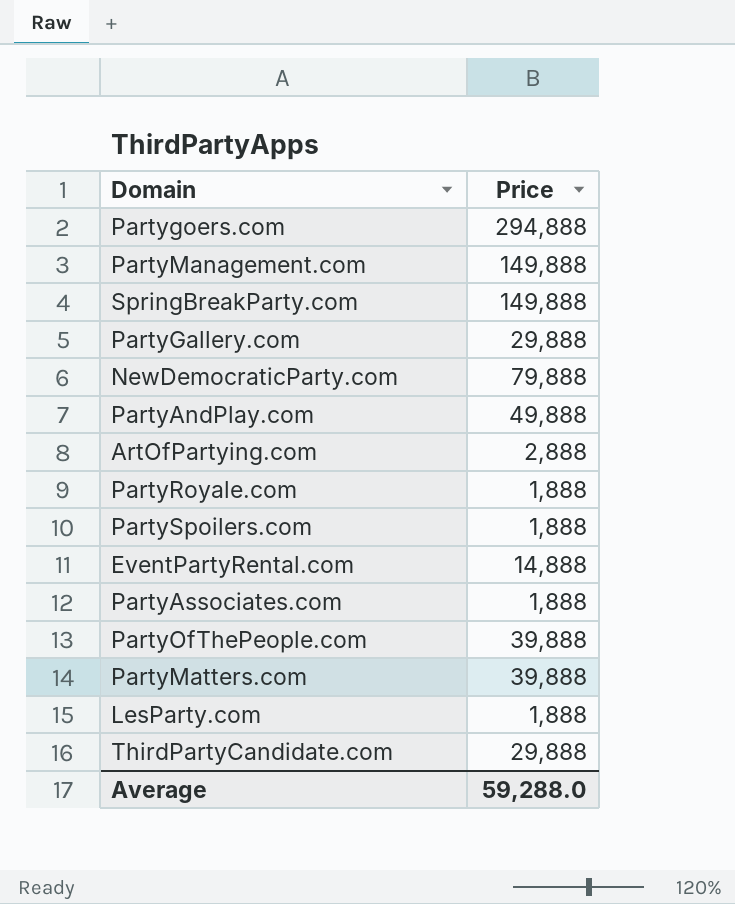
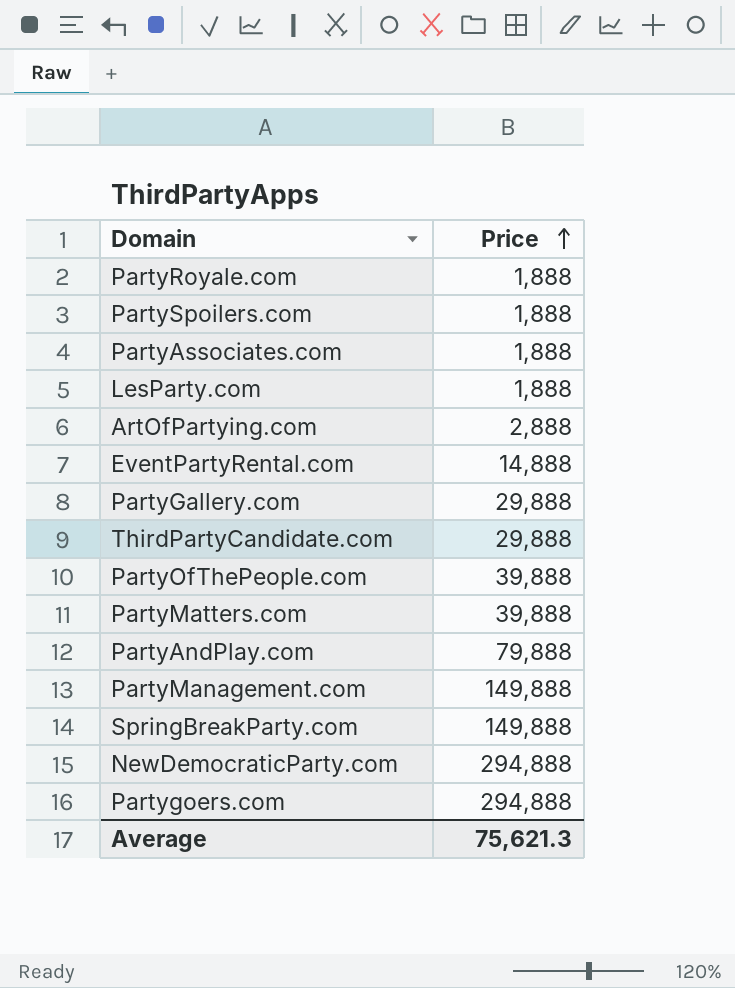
row order: none -> Price ascending
PartyAndPlay.com | Price: 49,888 -> 79,888
NewDemocraticParty.com | Price: 79,888 -> 294,888
Average | Price: 59,288.0 -> 75,621.3

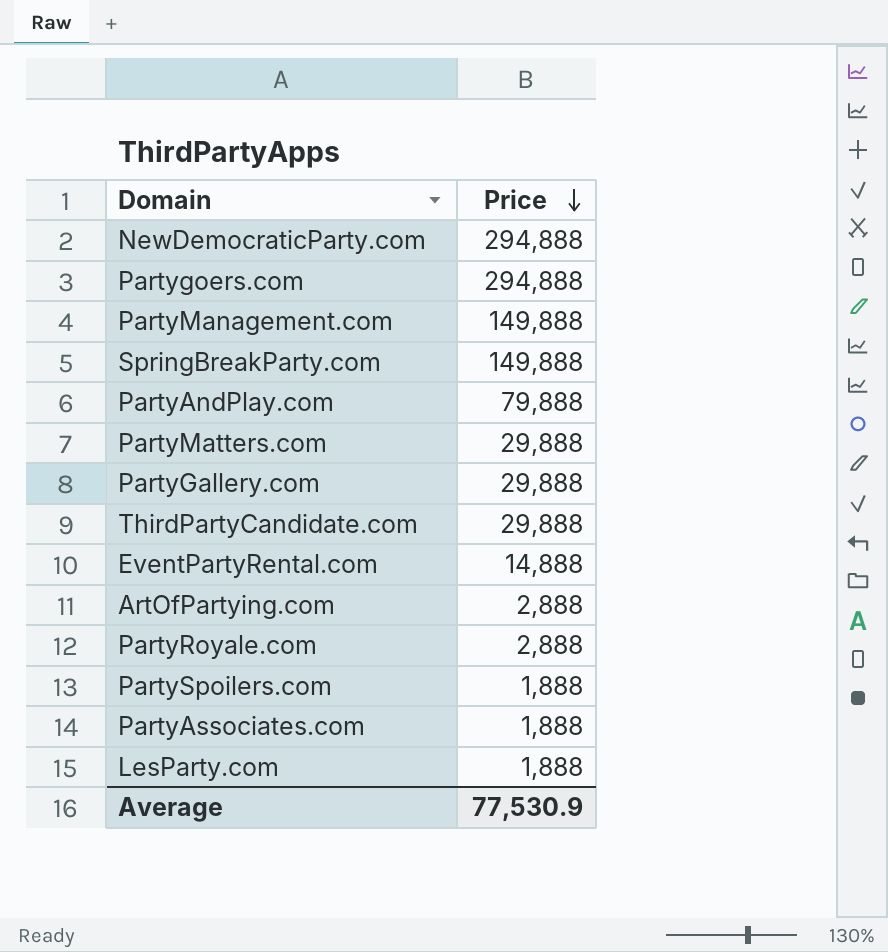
row order: Price ascending -> Price descending
row PartyOfThePeople.com: 39,888 -> none
PartyMatters.com | Price: 39,888 -> 29,888
PartyRoyale.com | Price: 1,888 -> 2,888
Average | Price: 75,621.3 -> 77,530.9

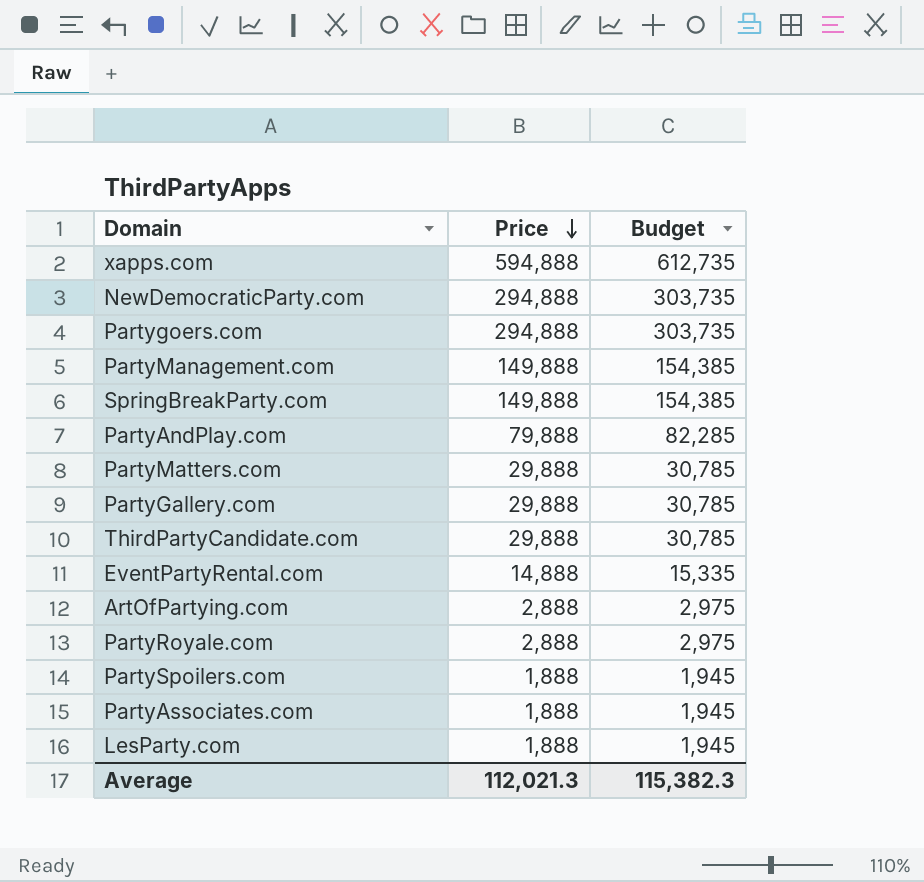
column Budget | formula: none -> [Price] * 1.03
row xapps.com: none -> 594,888 | 612,735
Average | Price: 77,530.9 -> 112,021.3

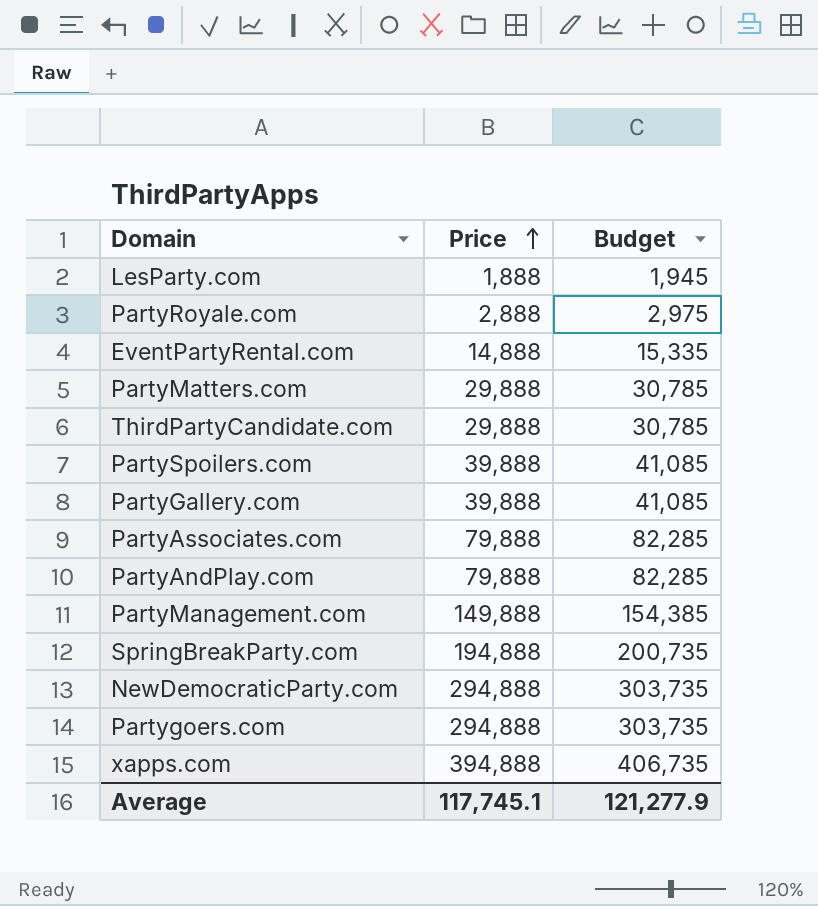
row order: Price descending -> Price ascending
row ArtOfPartying.com: 2,888 | 2,975 -> none
PartySpoilers.com | Price: 1,888 -> 39,888
PartySpoilers.com | Budget: 1,945 -> 41,085
PartyGallery.com | Price: 29,888 -> 39,888
PartyGallery.com | Budget: 30,785 -> 41,085
PartyAssociates.com | Price: 1,888 -> 79,888
PartyAssociates.com | Budget: 1,945 -> 82,285
SpringBreakParty.com | Price: 149,888 -> 194,888
SpringBreakParty.com | Budget: 154,385 -> 200,735
xapps.com | Price: 594,888 -> 394,888
xapps.com | Budget: 612,735 -> 406,735
Average | Price: 112,021.3 -> 117,745.1
Average | Budget: 115,382.3 -> 121,277.9

